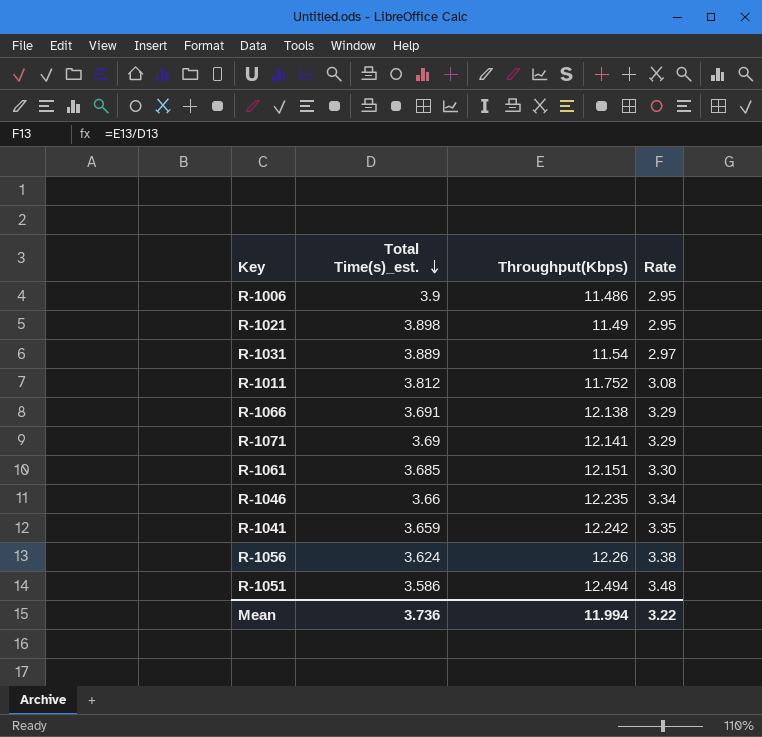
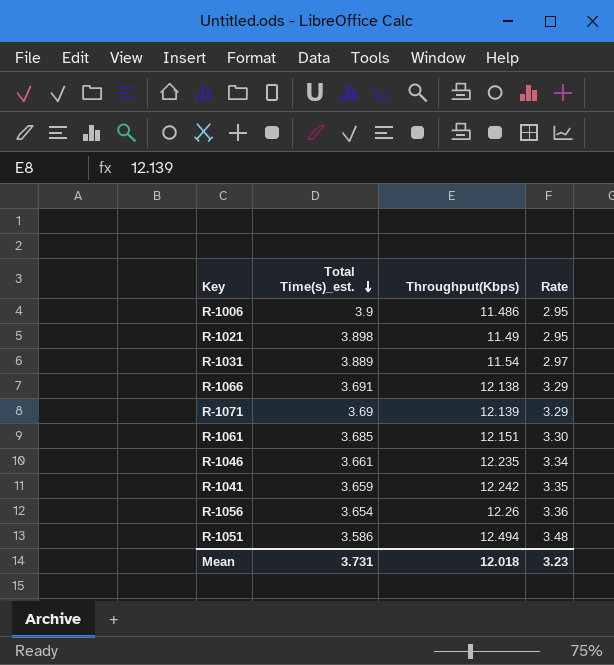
row R-1011: 3.812 | 11.752 | 3.08 -> none
R-1071 | Throughput(Kbps): 12.141 -> 12.139
R-1046 | Total Time(s)_est.: 3.66 -> 3.661
R-1056 | Total Time(s)_est.: 3.624 -> 3.654
R-1056 | Rate: 3.38 -> 3.36
Mean | Total Time(s)_est.: 3.736 -> 3.731
Mean | Throughput(Kbps): 11.994 -> 12.018
Mean | Rate: 3.22 -> 3.23

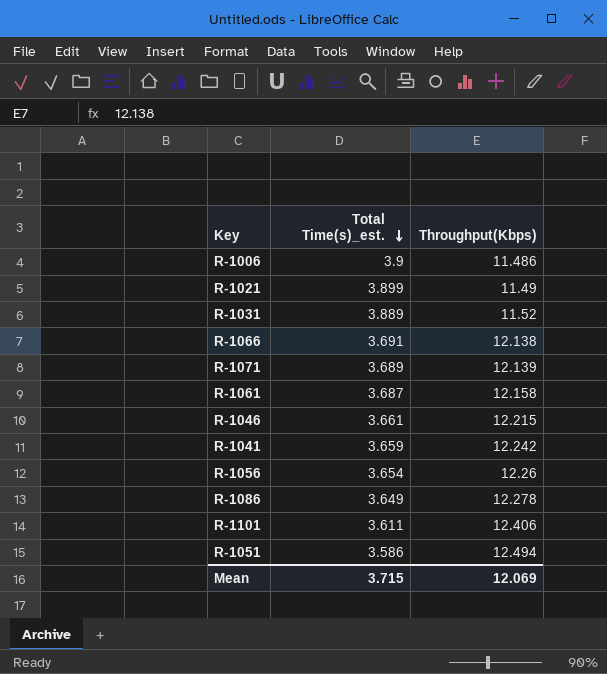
column Rate | formula: [Throughput(Kbps)] / [Total Time(s)_est.] -> none
R-1021 | Total Time(s)_est.: 3.898 -> 3.899
R-1031 | Throughput(Kbps): 11.54 -> 11.52
R-1071 | Total Time(s)_est.: 3.69 -> 3.689
R-1061 | Total Time(s)_est.: 3.685 -> 3.687
R-1061 | Throughput(Kbps): 12.151 -> 12.158
R-1046 | Throughput(Kbps): 12.235 -> 12.215
row R-1086: none -> 3.649 | 12.278
row R-1101: none -> 3.611 | 12.406
Mean | Total Time(s)_est.: 3.731 -> 3.715
Mean | Throughput(Kbps): 12.018 -> 12.069

